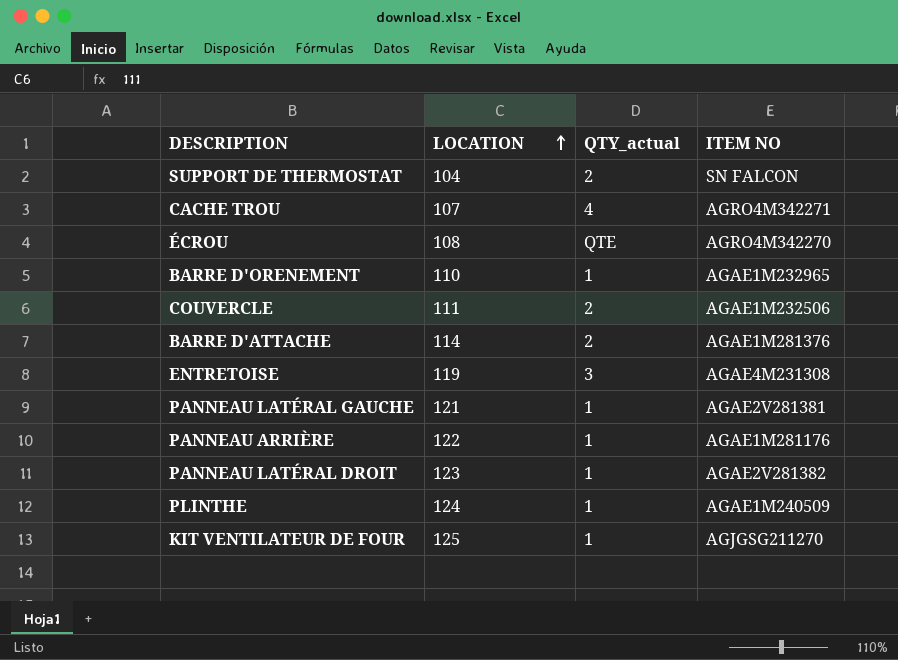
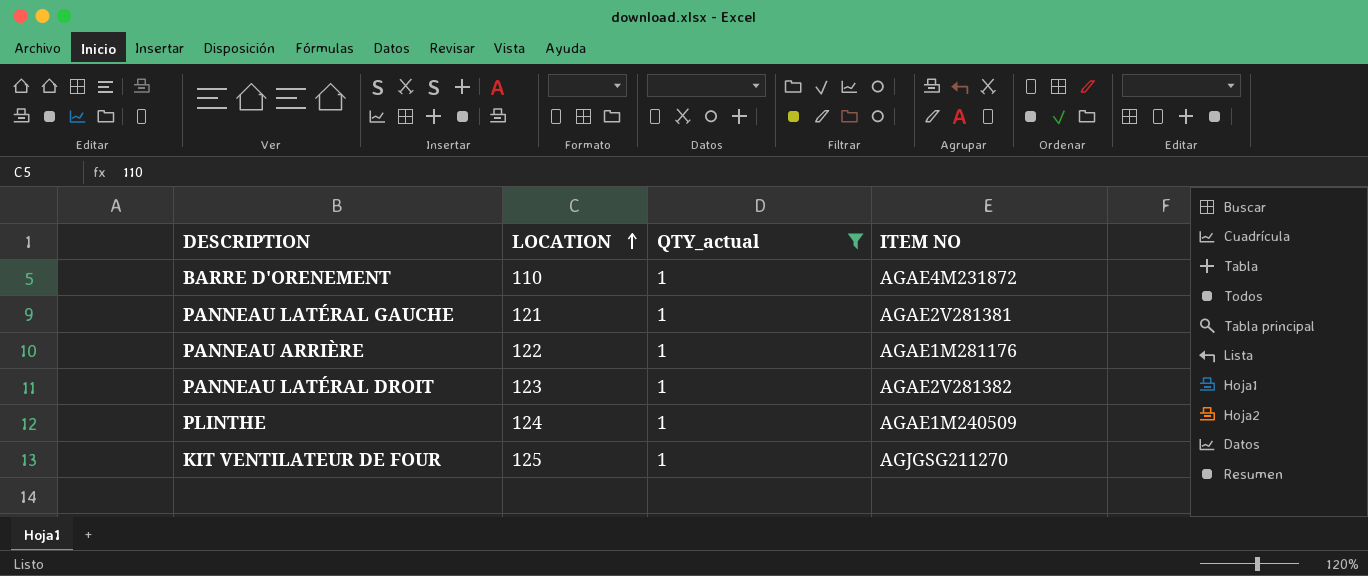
filter: none -> QTY_actual = 1
BARRE D'ORENEMENT | ITEM NO: AGAE1M232965 -> AGAE4M231872

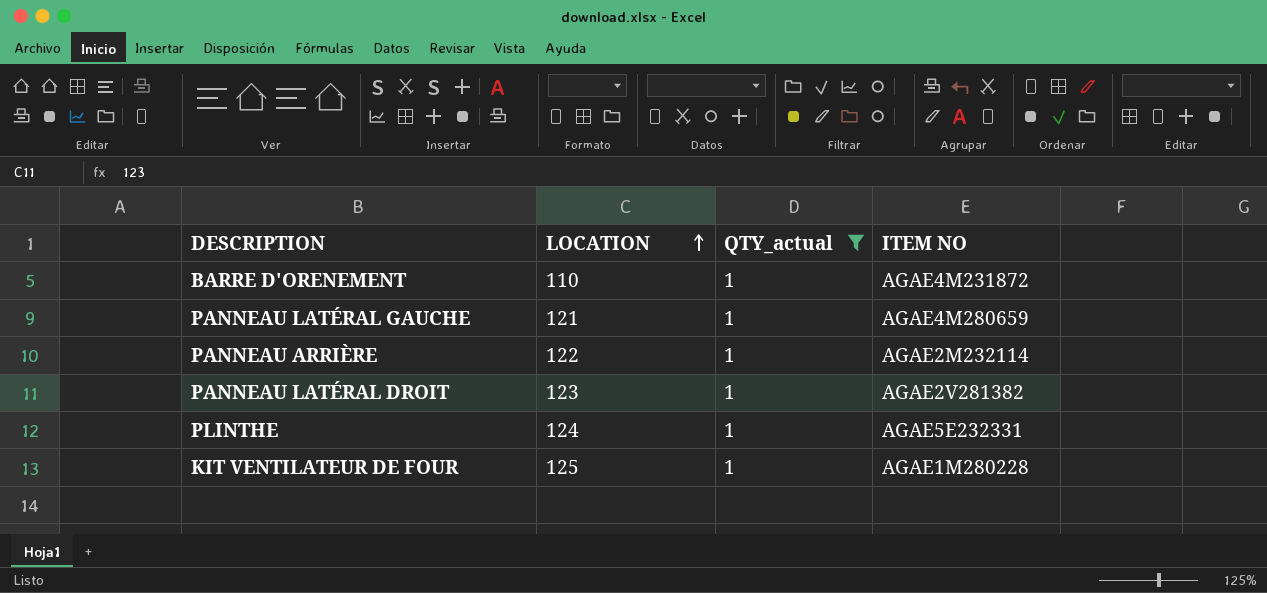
PANNEAU LATÉRAL GAUCHE | ITEM NO: AGAE2V281381 -> AGAE4M280659
PANNEAU ARRIÈRE | ITEM NO: AGAE1M281176 -> AGAE2M232114
PLINTHE | ITEM NO: AGAE1M240509 -> AGAE5E232331
KIT VENTILATEUR DE FOUR | ITEM NO: AGJGSG211270 -> AGAE1M280228

